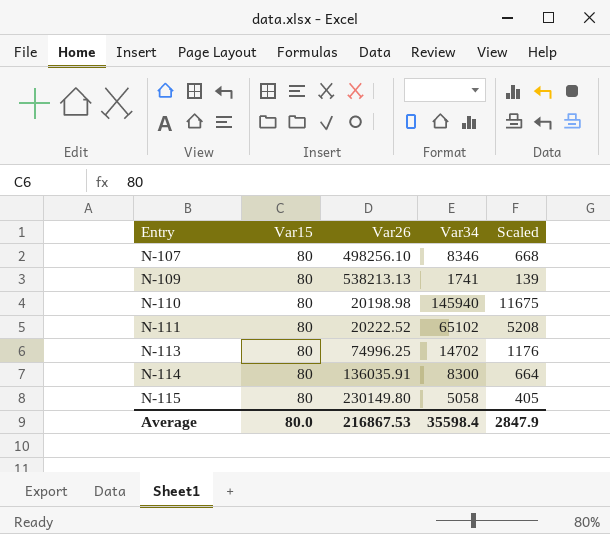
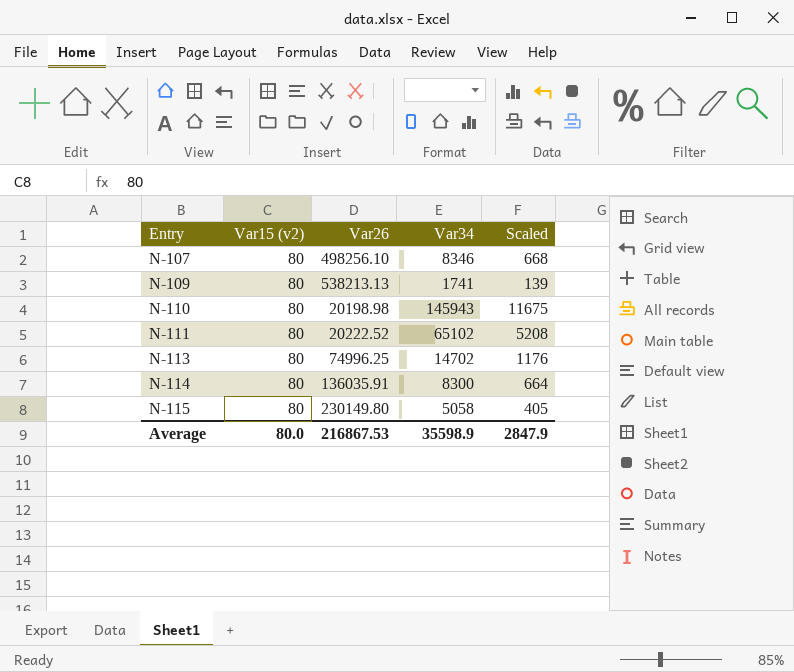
column name: Var15 -> Var15 (v2)
N-110 | Var34: 145940 -> 145943
Average | Var34: 35598.4 -> 35598.9

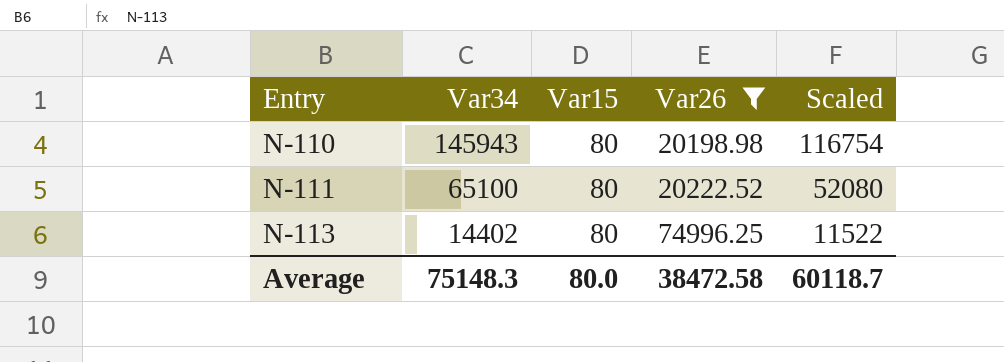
filter: none -> Var26 <= 74996.25
column Var34 | position: 4 -> 2
column name: Var15 (v2) -> Var15
column Scaled | formula: [Var34] * 0.08 -> [Var34] * 0.8
N-111 | Var34: 65102 -> 65100
N-113 | Var34: 14702 -> 14402
Average | Var34: 35598.9 -> 75148.3
Average | Var26: 216867.53 -> 38472.58
Average | Scaled: 2847.9 -> 60118.7

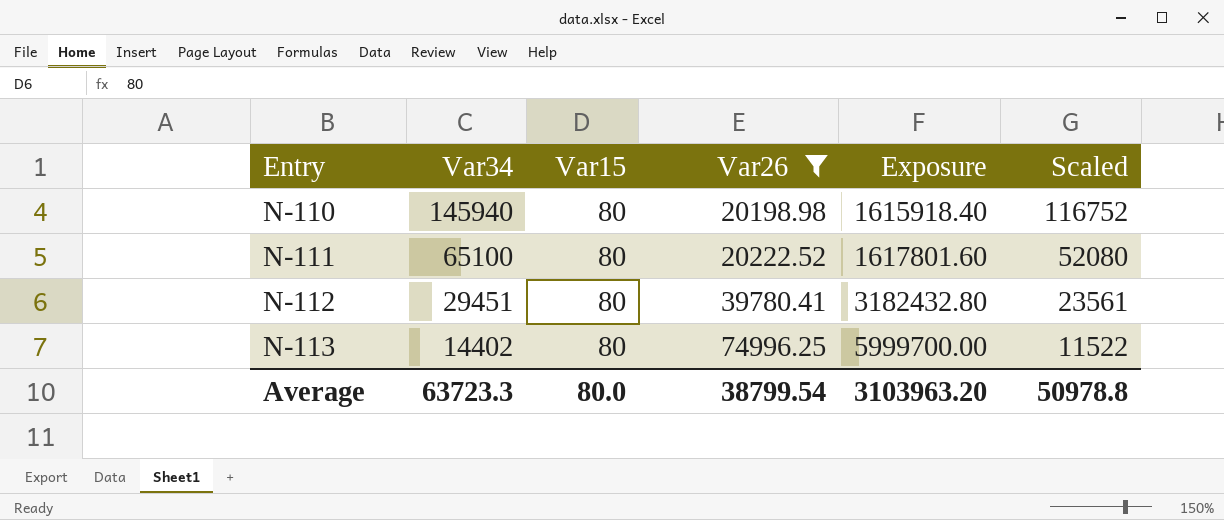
column Exposure | formula: none -> [Var15] * [Var26]
N-110 | Var34: 145943 -> 145940
N-110 | Scaled: 116754 -> 116752
row N-112: none -> 29451 | 80 | 39780.41 | 3182432.80 | 23561
Average | Var34: 75148.3 -> 63723.3
Average | Var26: 38472.58 -> 38799.54
Average | Scaled: 60118.7 -> 50978.8

